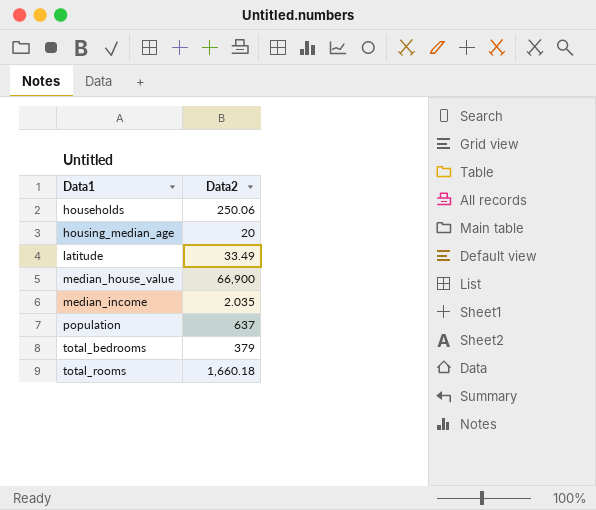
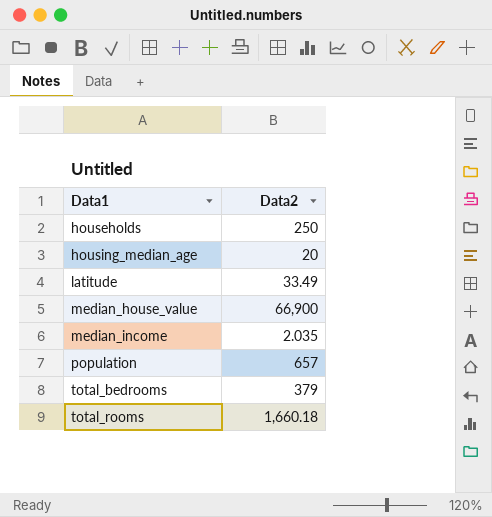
households | Data2: 250.06 -> 250
population | Data2: 637 -> 657

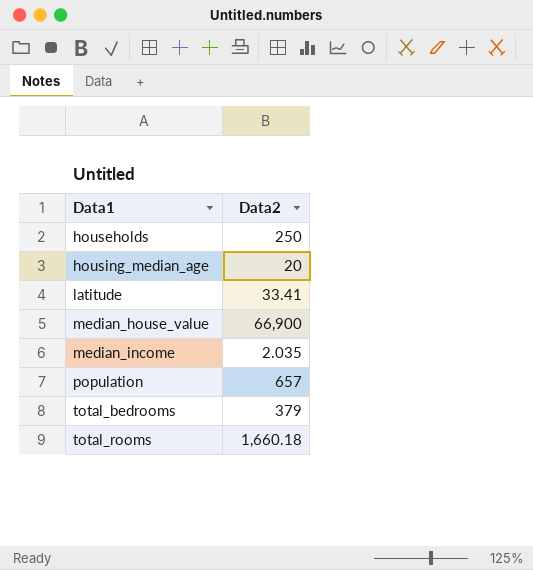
latitude | Data2: 33.49 -> 33.41

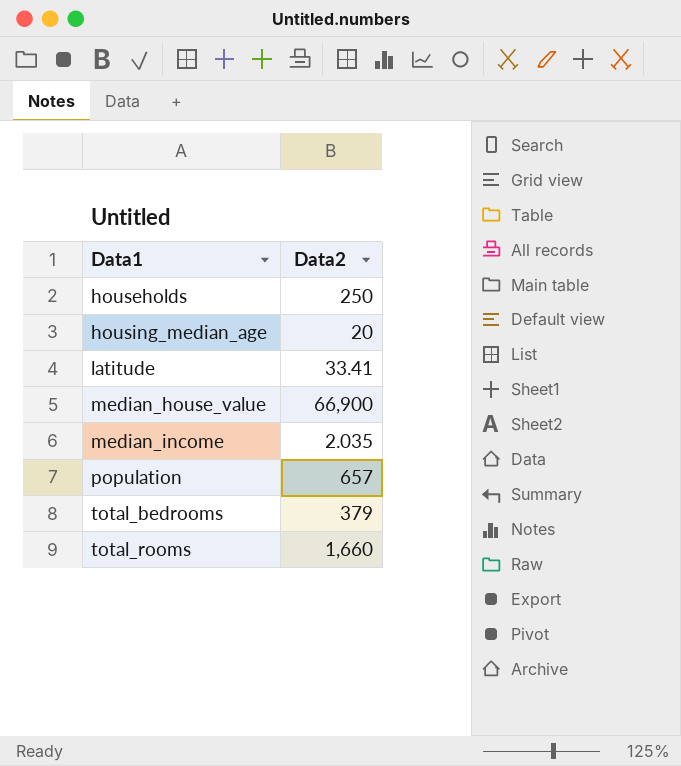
total_rooms | Data2: 1,660.18 -> 1,660

